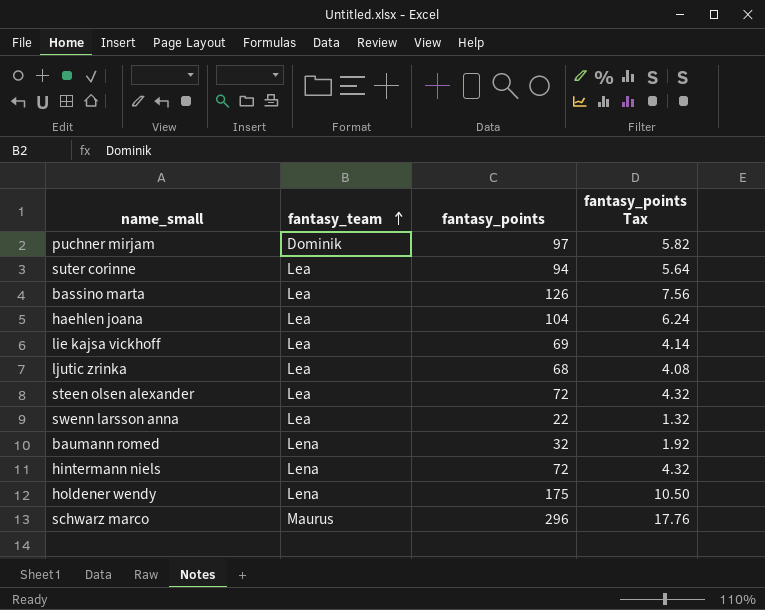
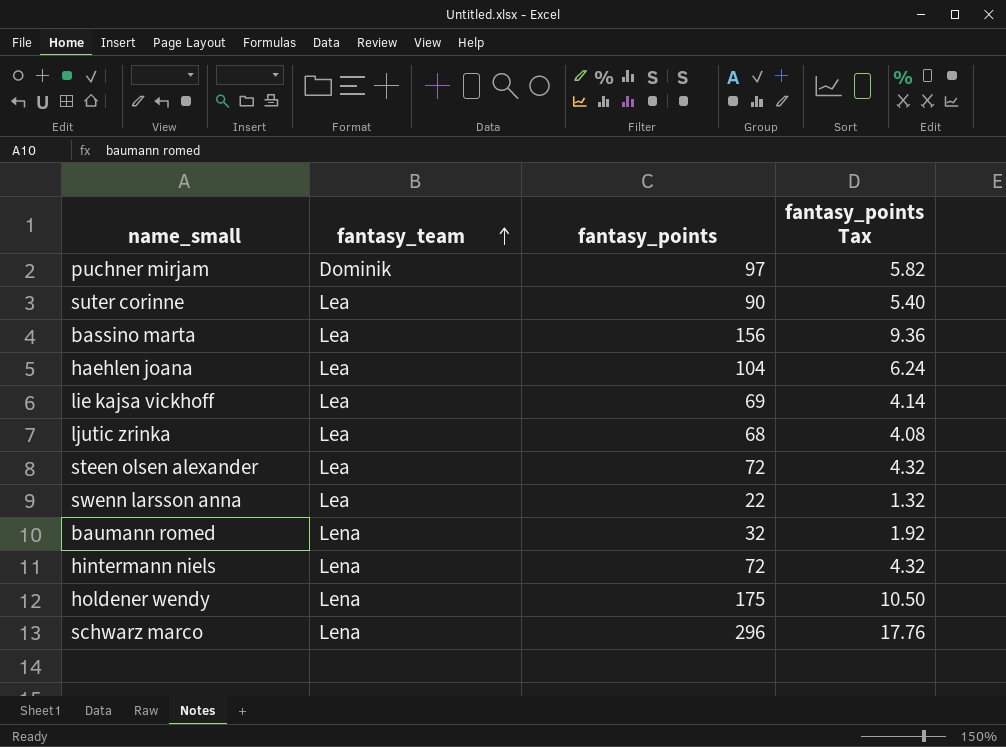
suter corinne | fantasy_points: 94 -> 90
suter corinne | fantasy_points Tax: 5.64 -> 5.40
bassino marta | fantasy_points: 126 -> 156
bassino marta | fantasy_points Tax: 7.56 -> 9.36
schwarz marco | fantasy_team: Maurus -> Lena

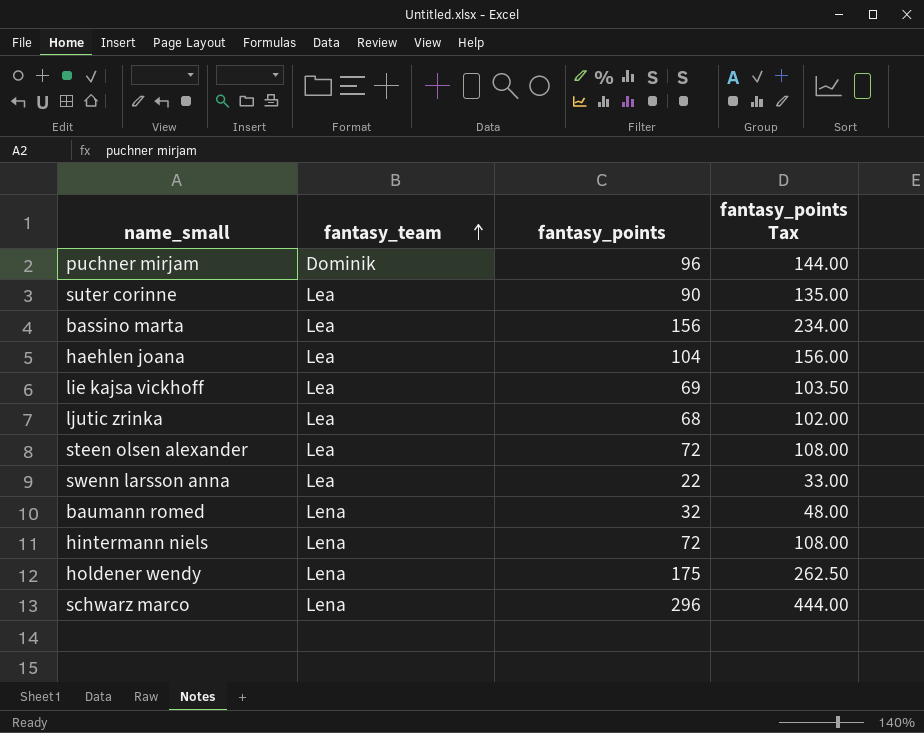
column fantasy_points Tax | formula: [fantasy_points] * 0.06 -> [fantasy_points] * 1.5
puchner mirjam | fantasy_points: 97 -> 96

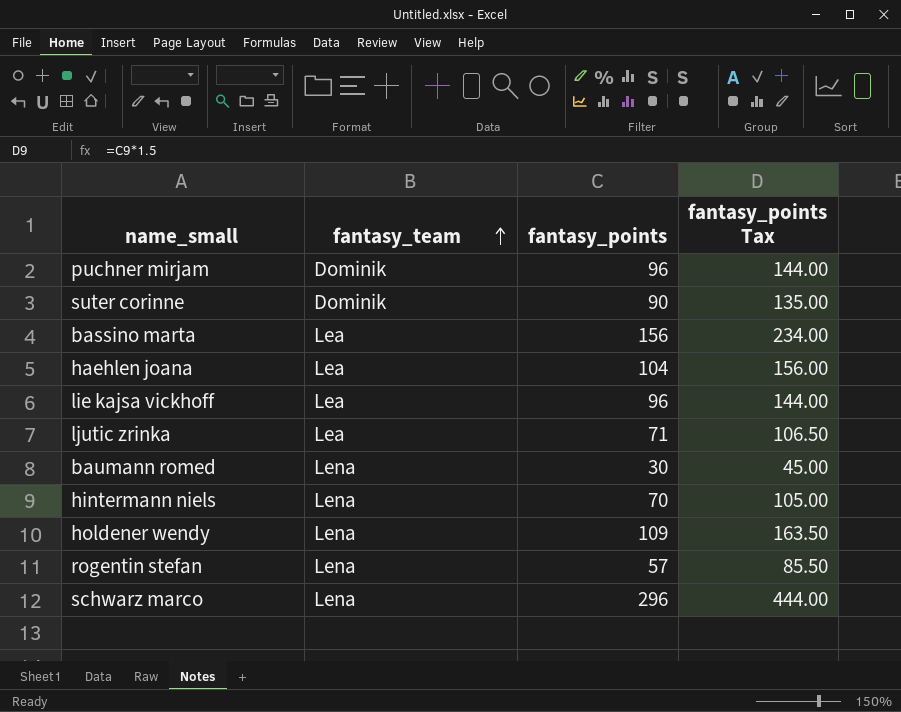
row steen olsen alexander: Lea | 72 | 108.00 -> none
row swenn larsson anna: Lea | 22 | 33.00 -> none
suter corinne | fantasy_team: Lea -> Dominik
lie kajsa vickhoff | fantasy_points: 69 -> 96
lie kajsa vickhoff | fantasy_points Tax: 103.50 -> 144.00
ljutic zrinka | fantasy_points: 68 -> 71
ljutic zrinka | fantasy_points Tax: 102.00 -> 106.50
baumann romed | fantasy_points: 32 -> 30
baumann romed | fantasy_points Tax: 48.00 -> 45.00
hintermann niels | fantasy_points: 72 -> 70
hintermann niels | fantasy_points Tax: 108.00 -> 105.00
holdener wendy | fantasy_points: 175 -> 109
holdener wendy | fantasy_points Tax: 262.50 -> 163.50
row rogentin stefan: none -> Lena | 57 | 85.50

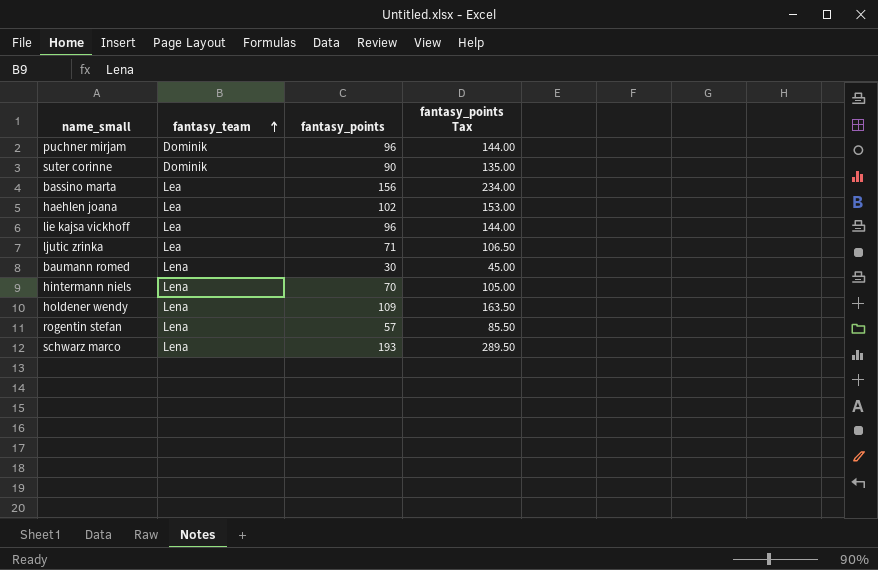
haehlen joana | fantasy_points: 104 -> 102
haehlen joana | fantasy_points Tax: 156.00 -> 153.00
schwarz marco | fantasy_points: 296 -> 193
schwarz marco | fantasy_points Tax: 444.00 -> 289.50

